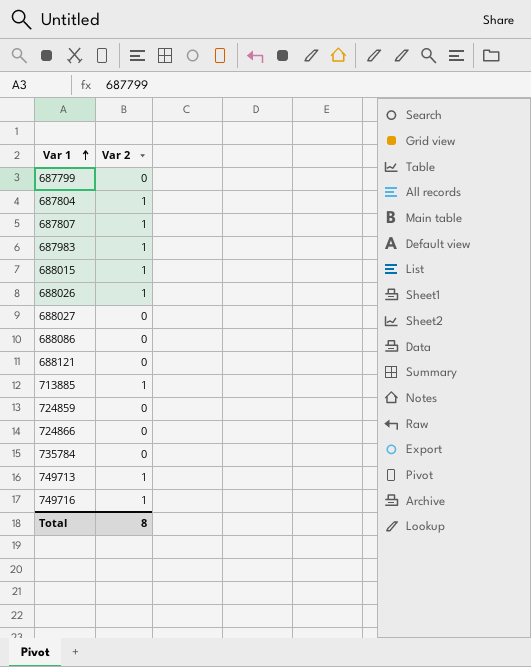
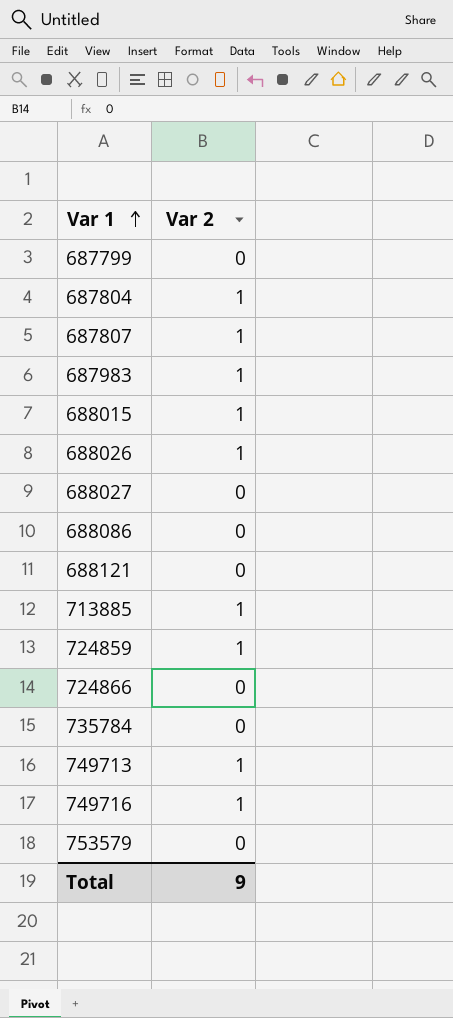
724859 | Var 2: 0 -> 1
row 753579: none -> 0
Total | Var 2: 8 -> 9

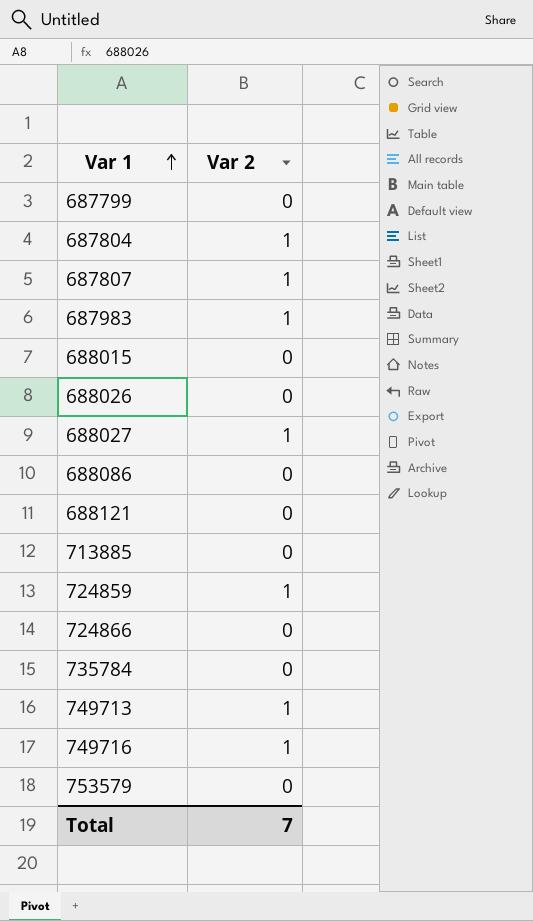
688015 | Var 2: 1 -> 0
688026 | Var 2: 1 -> 0
688027 | Var 2: 0 -> 1
713885 | Var 2: 1 -> 0
Total | Var 2: 9 -> 7

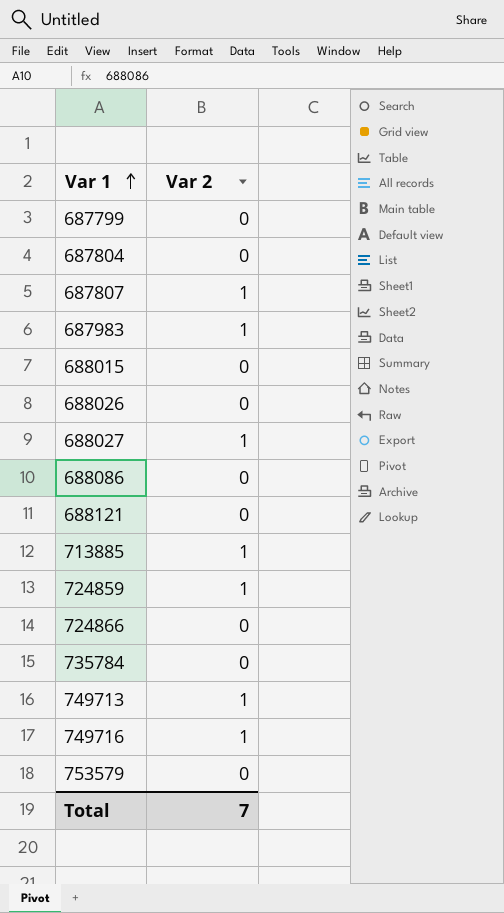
687804 | Var 2: 1 -> 0
713885 | Var 2: 0 -> 1

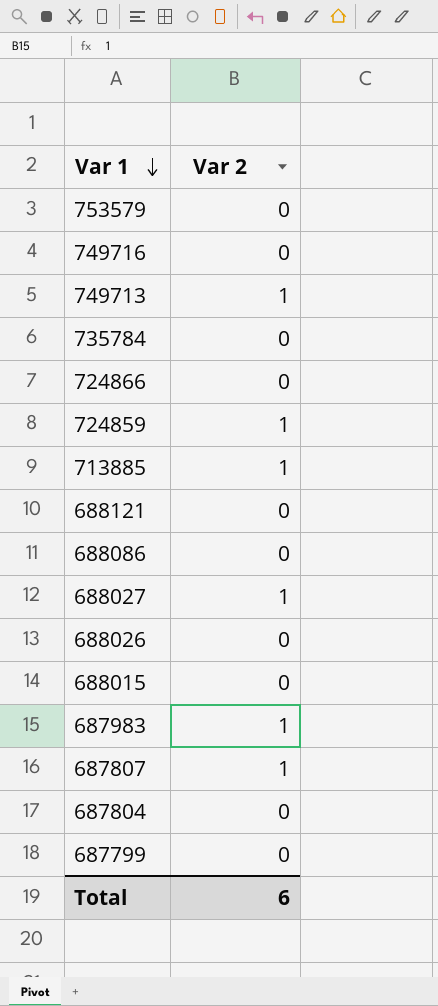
row order: Var 1 ascending -> Var 1 descending
749716 | Var 2: 1 -> 0
Total | Var 2: 7 -> 6

